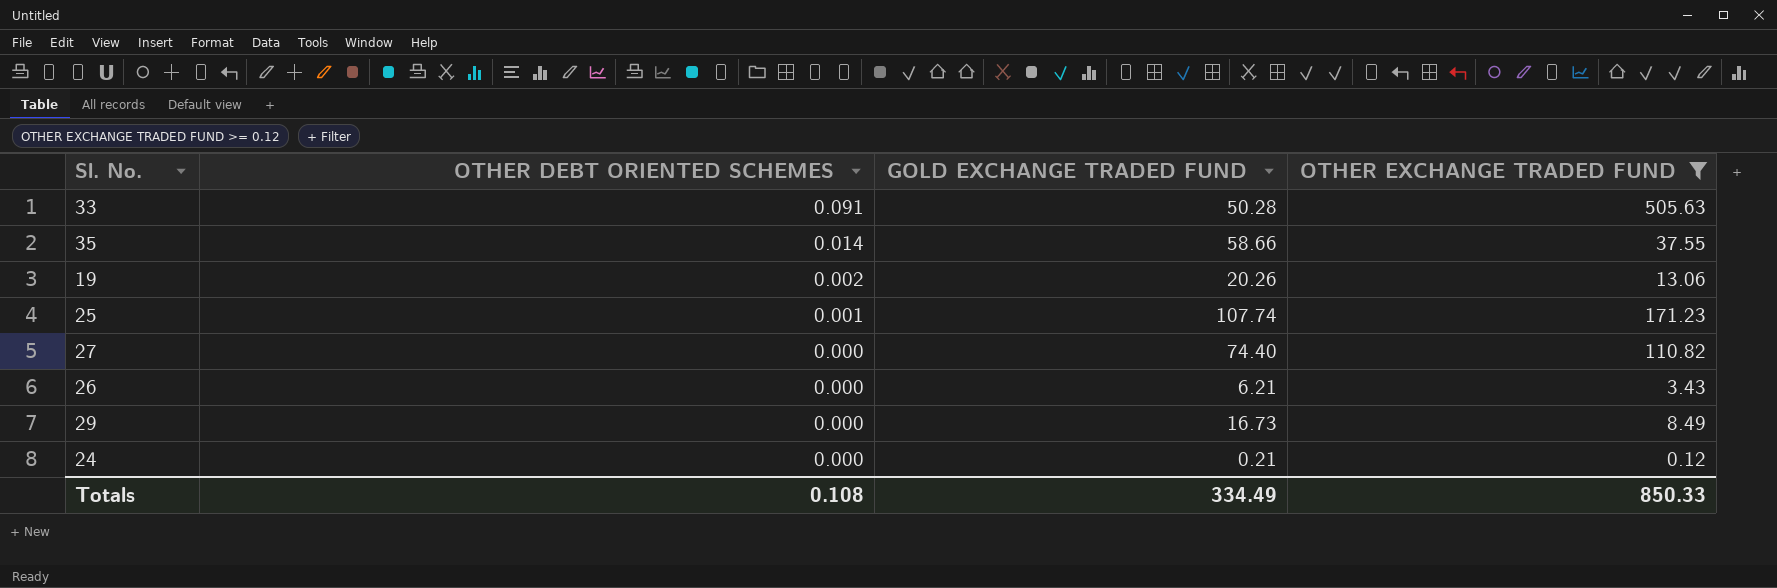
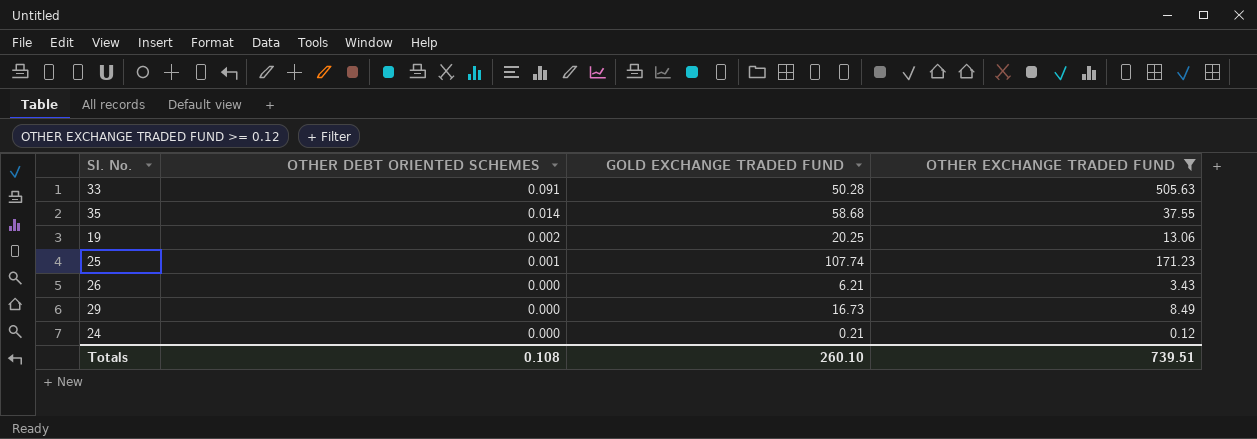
row 27: 0.000 | 74.40 | 110.82 -> none
35 | GOLD EXCHANGE TRADED FUND: 58.66 -> 58.68
19 | GOLD EXCHANGE TRADED FUND: 20.26 -> 20.25
Totals | GOLD EXCHANGE TRADED FUND: 334.49 -> 260.10
Totals | OTHER EXCHANGE TRADED FUND: 850.33 -> 739.51

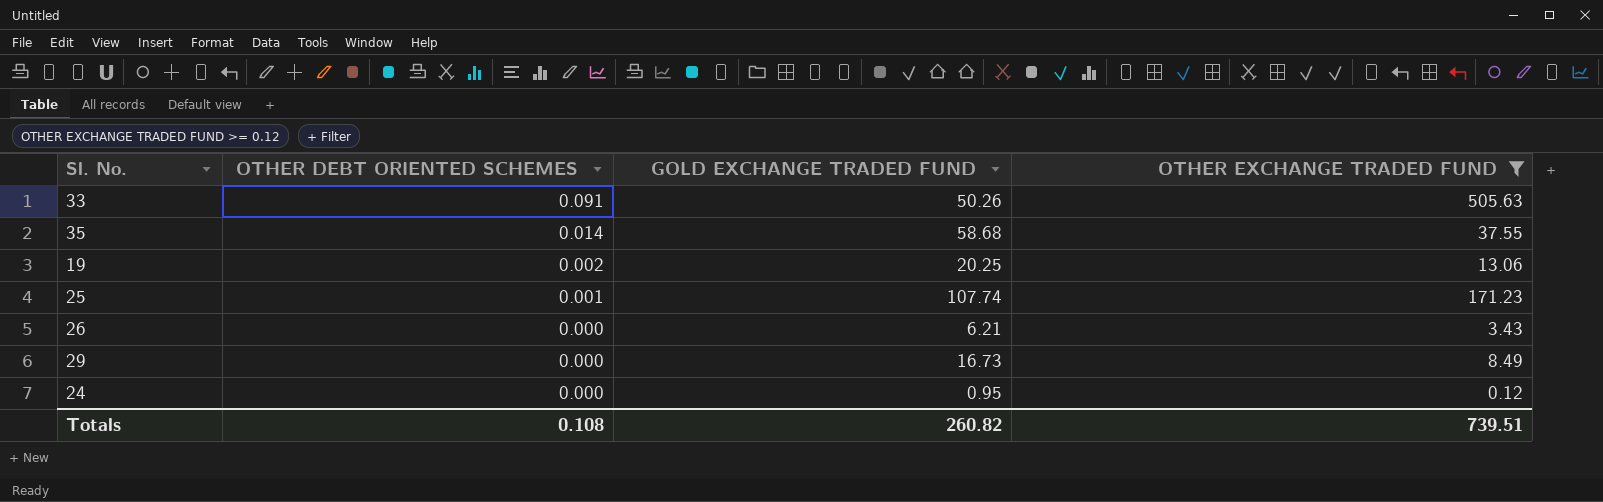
33 | GOLD EXCHANGE TRADED FUND: 50.28 -> 50.26
24 | GOLD EXCHANGE TRADED FUND: 0.21 -> 0.95
Totals | GOLD EXCHANGE TRADED FUND: 260.10 -> 260.82

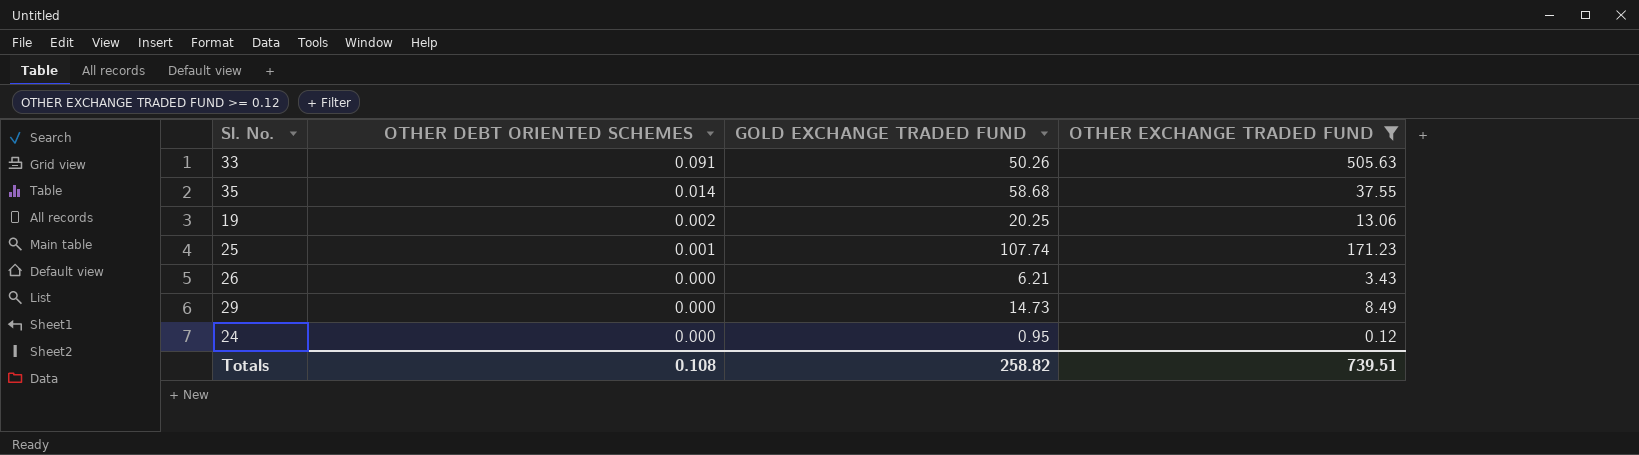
29 | GOLD EXCHANGE TRADED FUND: 16.73 -> 14.73
Totals | GOLD EXCHANGE TRADED FUND: 260.82 -> 258.82

